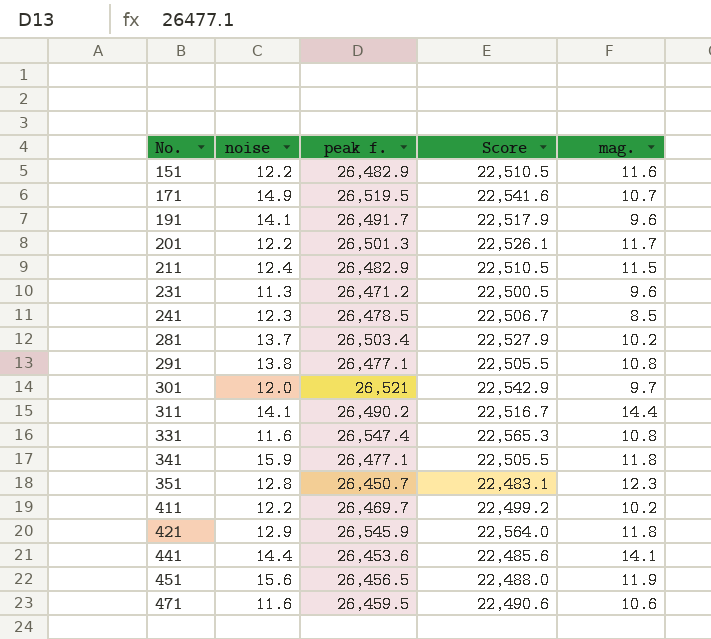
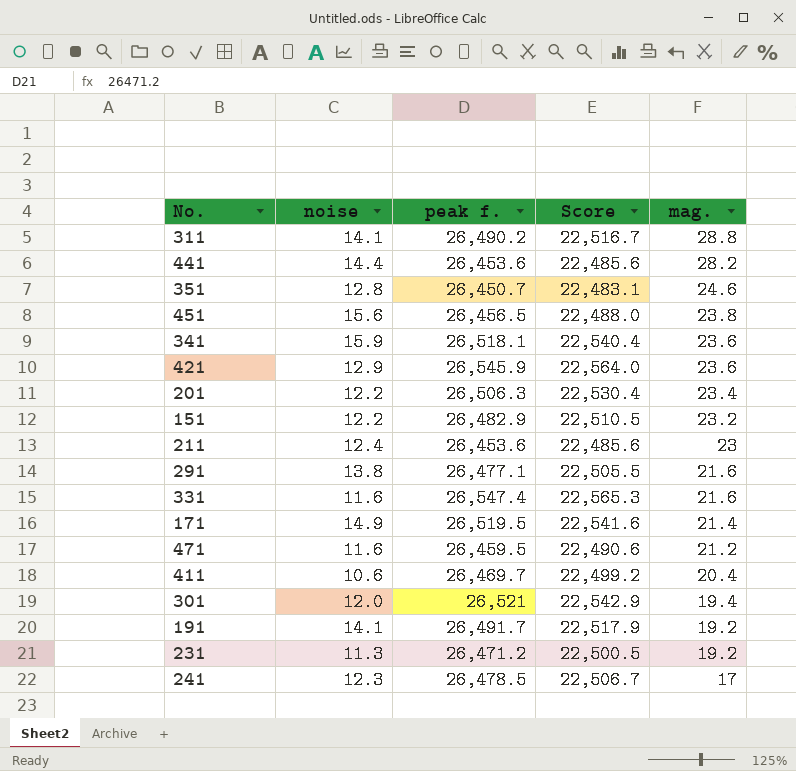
row order: No. ascending -> mag. descending
row 281: 13.7 | 26,503.4 | 22,527.9 | 10.2 -> none
311 | mag.: 14.4 -> 28.8
441 | mag.: 14.1 -> 28.2
351 | mag.: 12.3 -> 24.6
451 | mag.: 11.9 -> 23.8
341 | peak f.: 26,477.1 -> 26,518.1
341 | Score: 22,505.5 -> 22,540.4
341 | mag.: 11.8 -> 23.6
421 | mag.: 11.8 -> 23.6
201 | peak f.: 26,501.3 -> 26,506.3
201 | Score: 22,526.1 -> 22,530.4
201 | mag.: 11.7 -> 23.4
151 | mag.: 11.6 -> 23.2
211 | peak f.: 26,482.9 -> 26,453.6
211 | Score: 22,510.5 -> 22,485.6
211 | mag.: 11.5 -> 23
291 | mag.: 10.8 -> 21.6
331 | mag.: 10.8 -> 21.6
171 | mag.: 10.7 -> 21.4
471 | mag.: 10.6 -> 21.2
411 | noise: 12.2 -> 10.6
411 | mag.: 10.2 -> 20.4
301 | mag.: 9.7 -> 19.4
191 | mag.: 9.6 -> 19.2
231 | mag.: 9.6 -> 19.2
241 | mag.: 8.5 -> 17

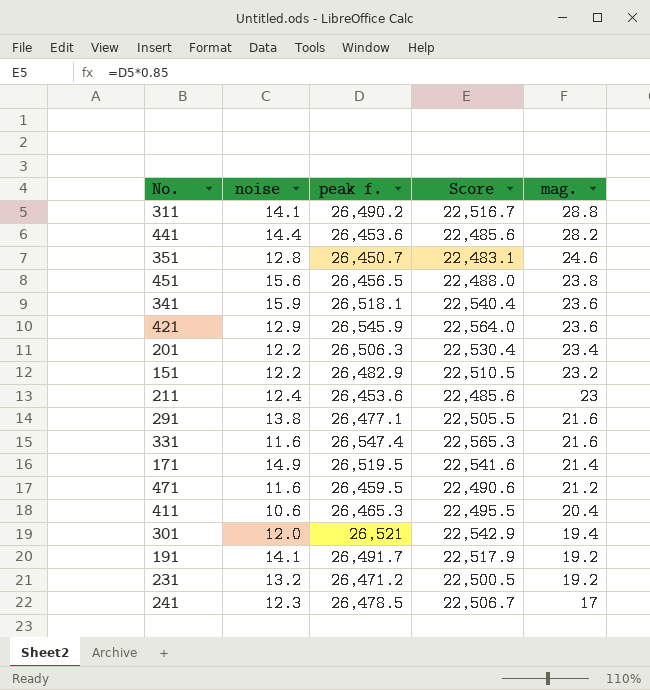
411 | peak f.: 26,469.7 -> 26,465.3
411 | Score: 22,499.2 -> 22,495.5
231 | noise: 11.3 -> 13.2

